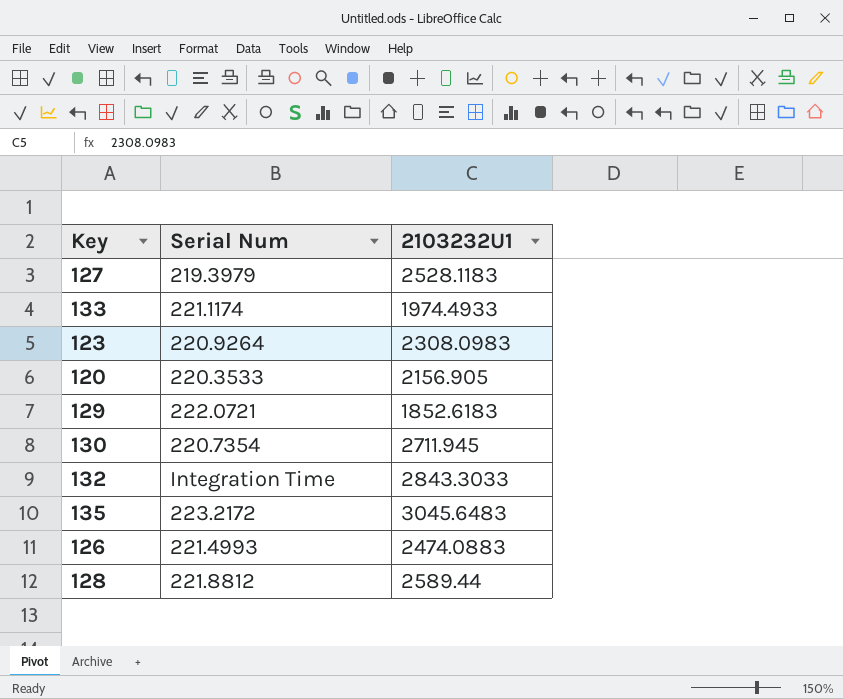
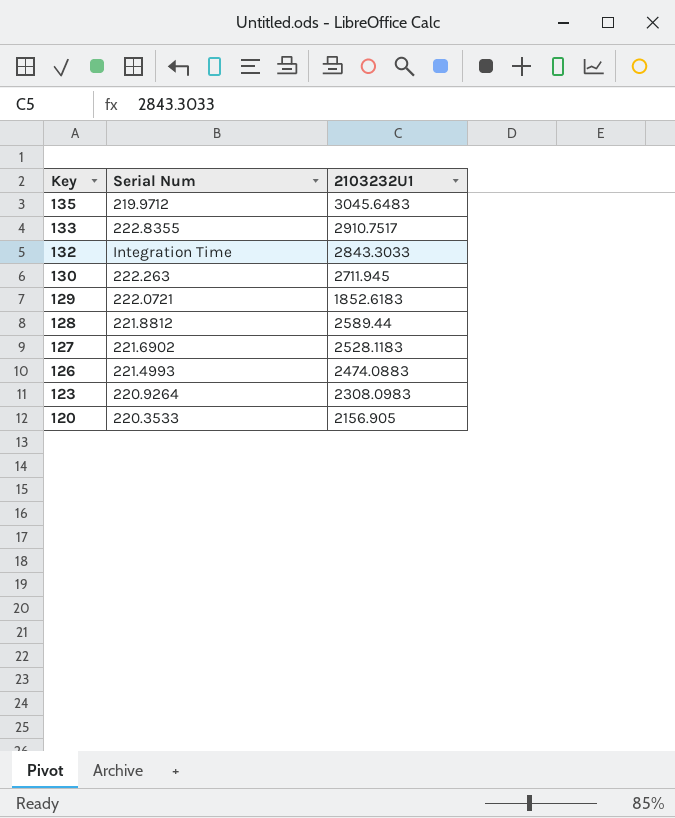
row order: none -> Key descending
135 | Serial Num: 223.2172 -> 219.9712
133 | Serial Num: 221.1174 -> 222.8355
133 | 2103232U1: 1974.4933 -> 2910.7517
130 | Serial Num: 220.7354 -> 222.263
127 | Serial Num: 219.3979 -> 221.6902

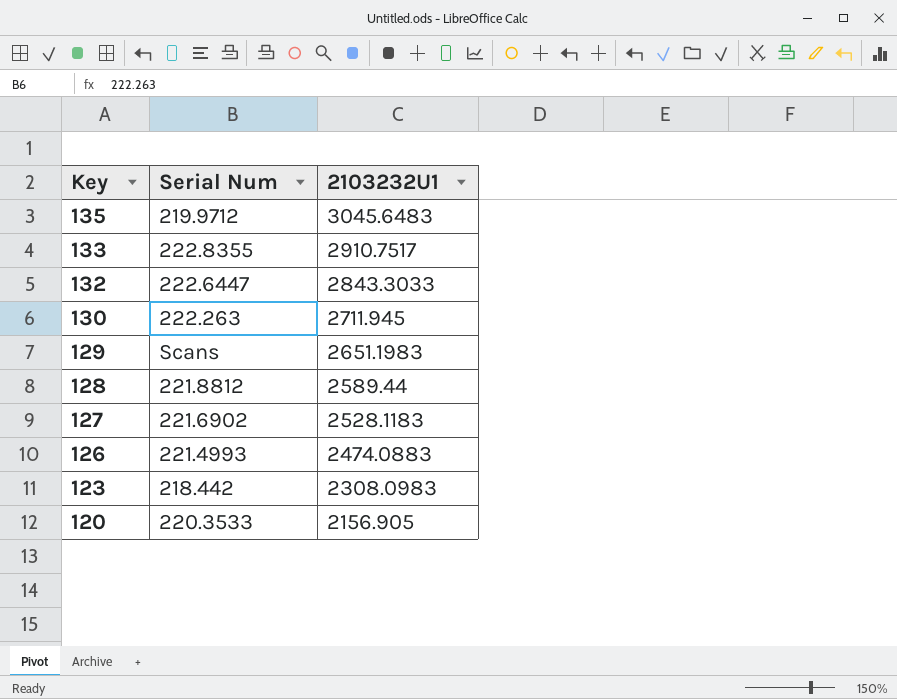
132 | Serial Num: Integration Time -> 222.6447
129 | Serial Num: 222.0721 -> Scans
129 | 2103232U1: 1852.6183 -> 2651.1983
123 | Serial Num: 220.9264 -> 218.442

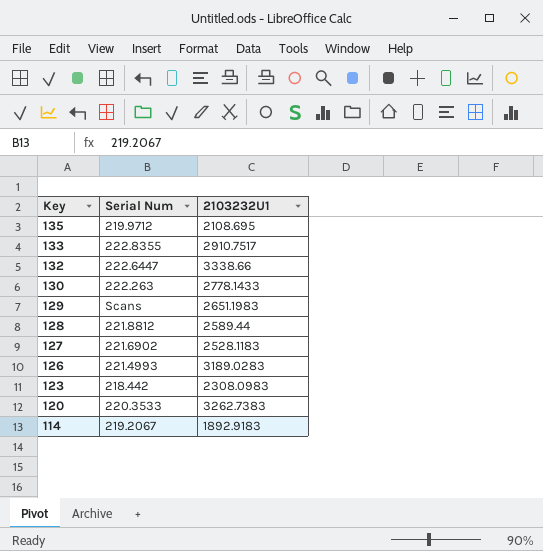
135 | 2103232U1: 3045.6483 -> 2108.695
132 | 2103232U1: 2843.3033 -> 3338.66
130 | 2103232U1: 2711.945 -> 2778.1433
126 | 2103232U1: 2474.0883 -> 3189.0283
120 | 2103232U1: 2156.905 -> 3262.7383
row 114: none -> 219.2067 | 1892.9183

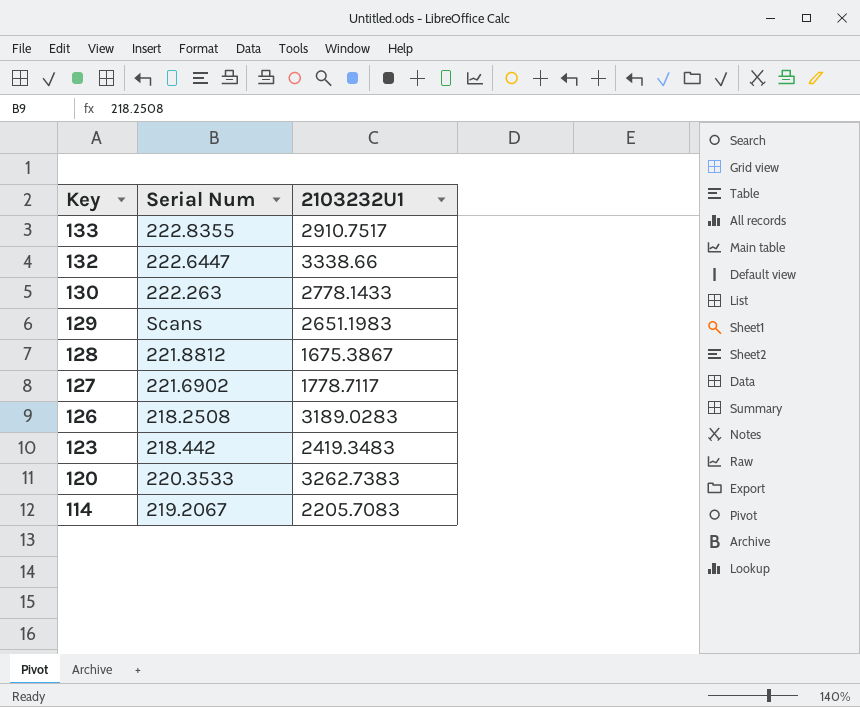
row 135: 219.9712 | 2108.695 -> none
128 | 2103232U1: 2589.44 -> 1675.3867
127 | 2103232U1: 2528.1183 -> 1778.7117
126 | Serial Num: 221.4993 -> 218.2508
123 | 2103232U1: 2308.0983 -> 2419.3483
114 | 2103232U1: 1892.9183 -> 2205.7083

